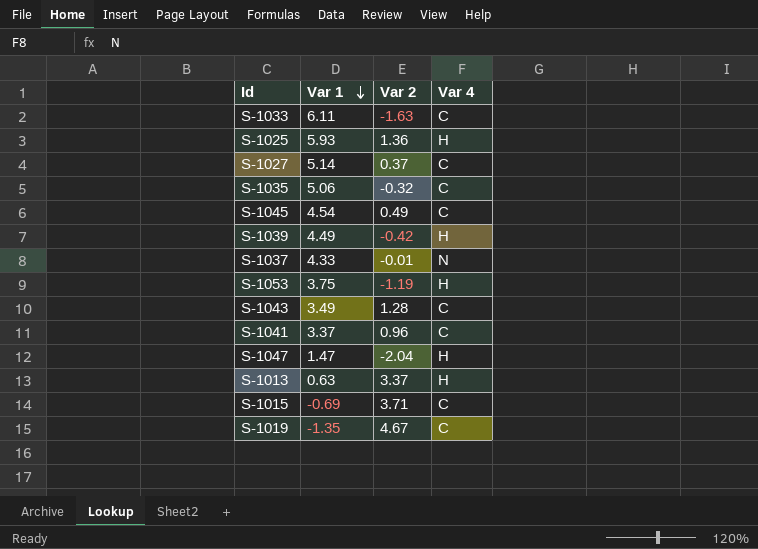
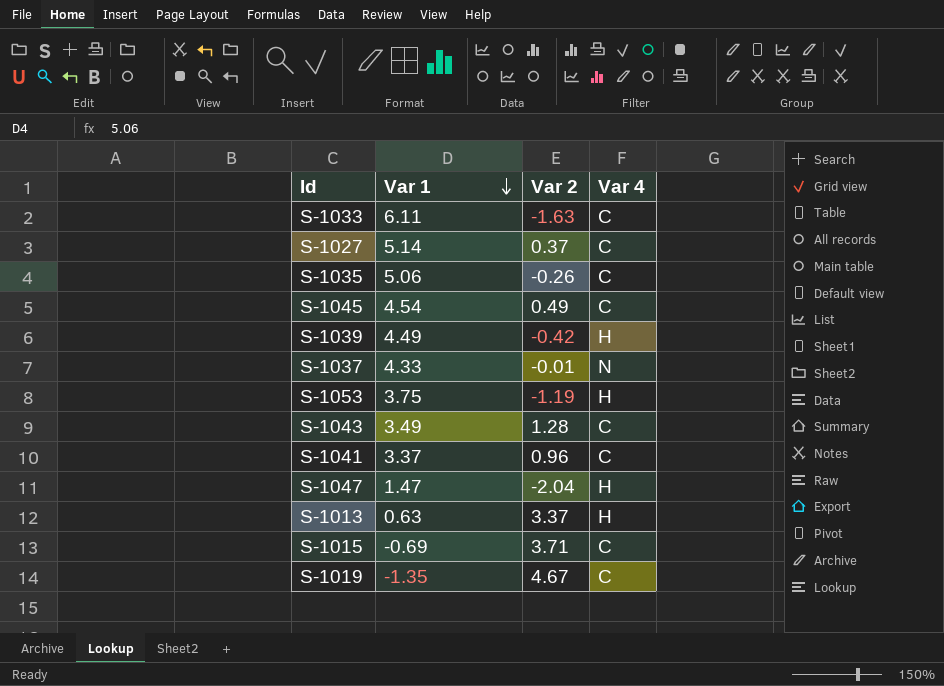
row S-1025: 5.93 | 1.36 | H -> none
S-1035 | Var 2: -0.32 -> -0.26

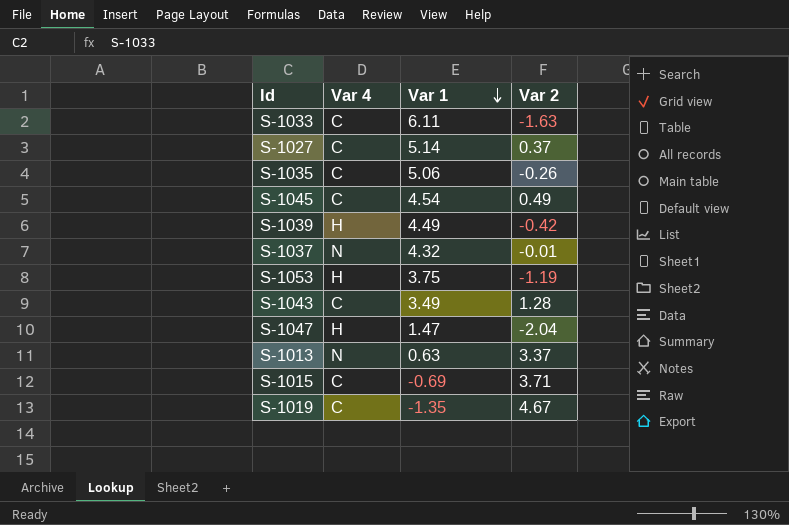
column Var 4 | position: 4 -> 2
row S-1041: 3.37 | 0.96 | C -> none
S-1037 | Var 1: 4.33 -> 4.32
S-1013 | Var 4: H -> N

